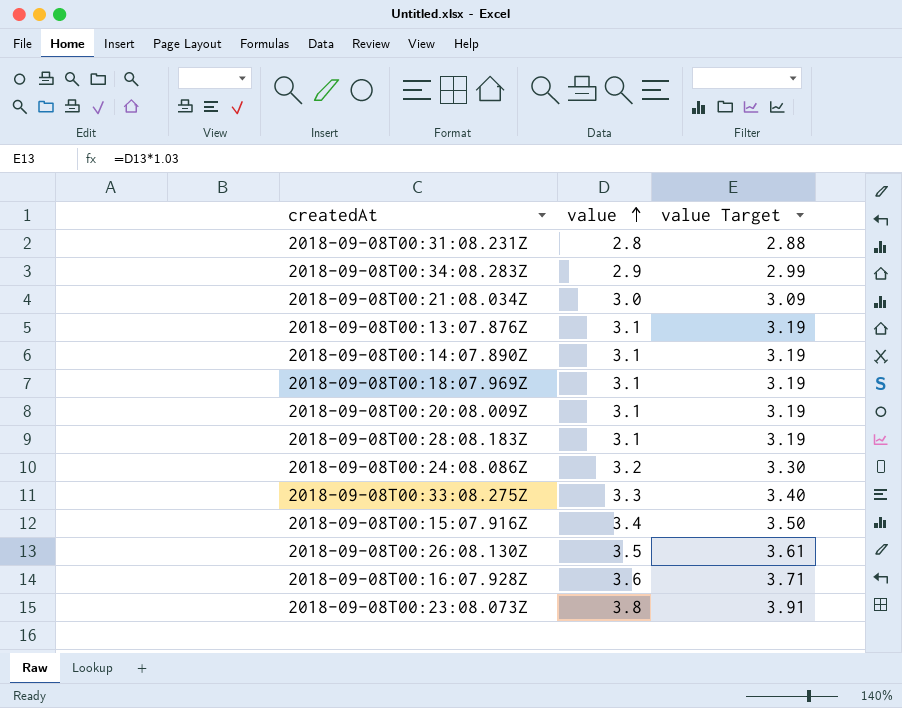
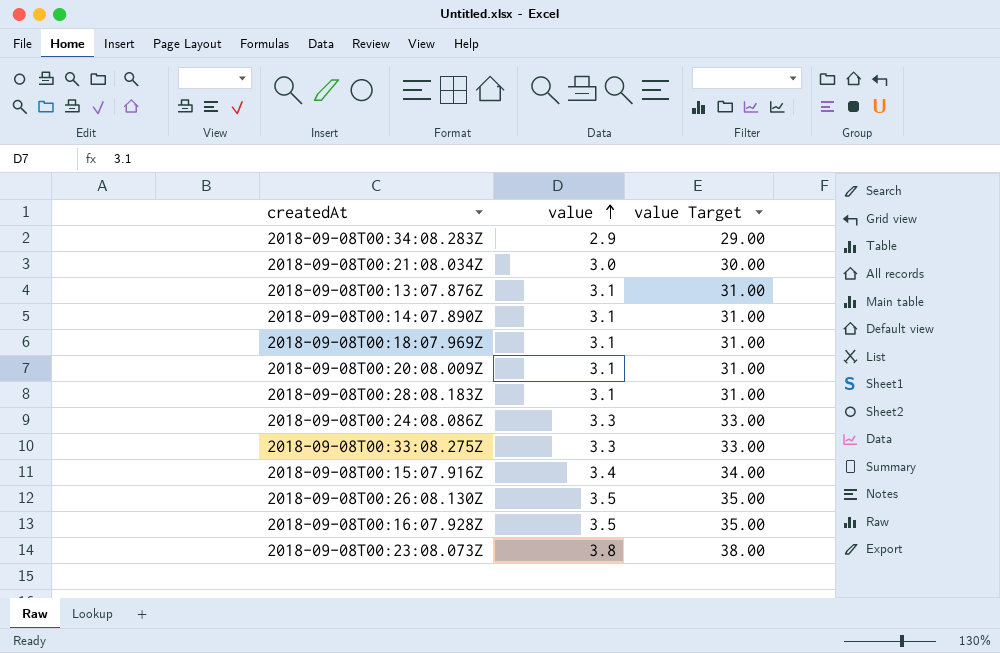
column value Target | formula: [value] * 1.03 -> [value] * 10
row 2018-09-08T00:31:08.231Z: 2.8 | 2.88 -> none
2018-09-08T00:24:08.086Z | value: 3.2 -> 3.3
2018-09-08T00:16:07.928Z | value: 3.6 -> 3.5

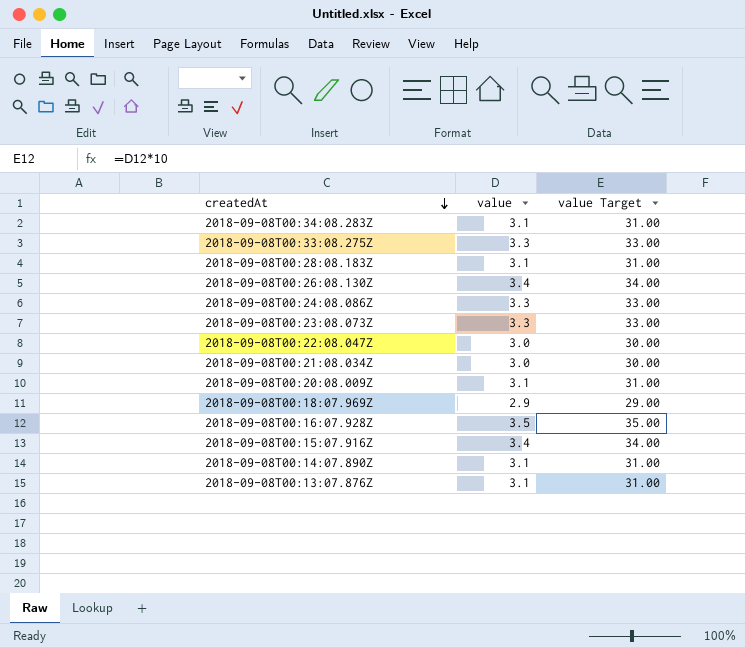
row order: value ascending -> createdAt descending
2018-09-08T00:34:08.283Z | value: 2.9 -> 3.1
2018-09-08T00:34:08.283Z | value Target: 29.00 -> 31.00
2018-09-08T00:26:08.130Z | value: 3.5 -> 3.4
2018-09-08T00:26:08.130Z | value Target: 35.00 -> 34.00
2018-09-08T00:23:08.073Z | value: 3.8 -> 3.3
2018-09-08T00:23:08.073Z | value Target: 38.00 -> 33.00
row 2018-09-08T00:22:08.047Z: none -> 3.0 | 30.00
2018-09-08T00:18:07.969Z | value: 3.1 -> 2.9
2018-09-08T00:18:07.969Z | value Target: 31.00 -> 29.00

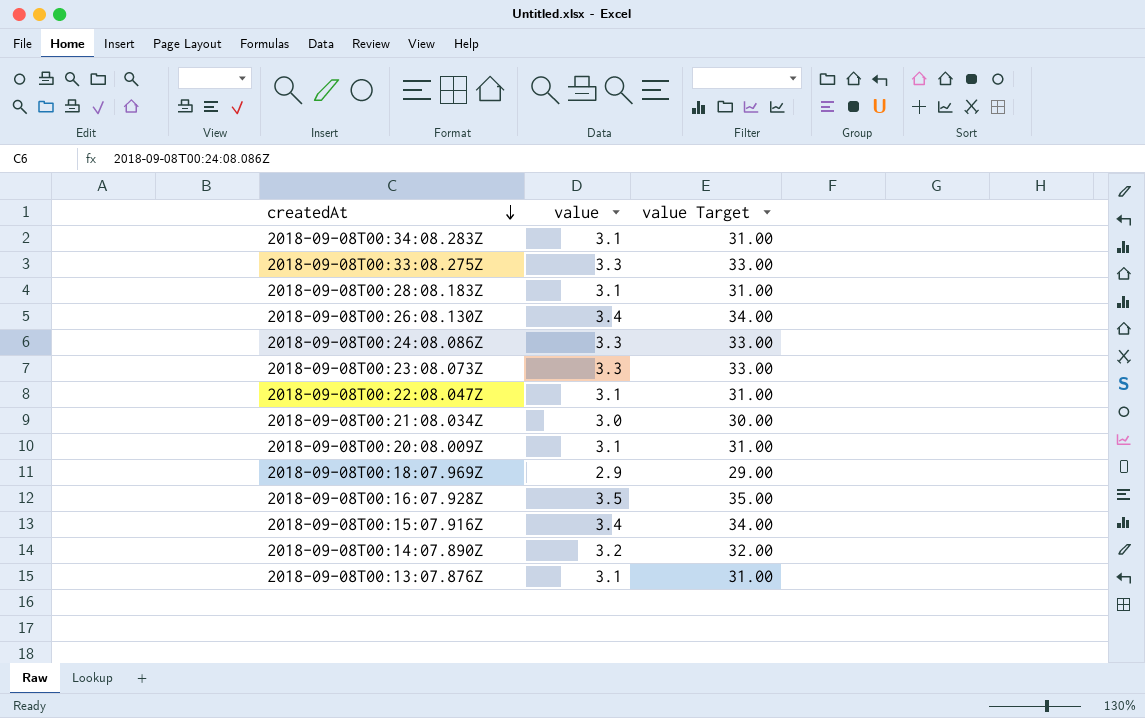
2018-09-08T00:22:08.047Z | value: 3.0 -> 3.1
2018-09-08T00:22:08.047Z | value Target: 30.00 -> 31.00
2018-09-08T00:14:07.890Z | value: 3.1 -> 3.2
2018-09-08T00:14:07.890Z | value Target: 31.00 -> 32.00

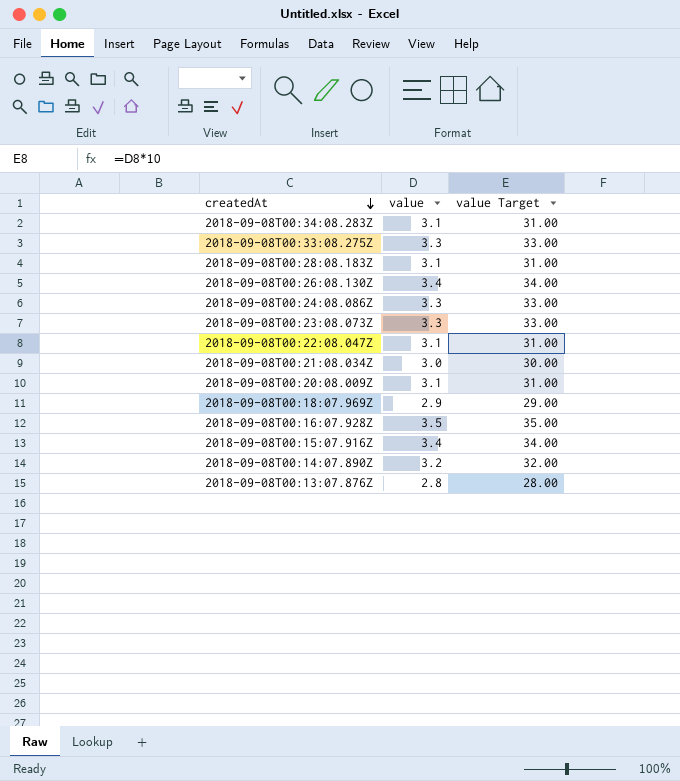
2018-09-08T00:13:07.876Z | value: 3.1 -> 2.8
2018-09-08T00:13:07.876Z | value Target: 31.00 -> 28.00

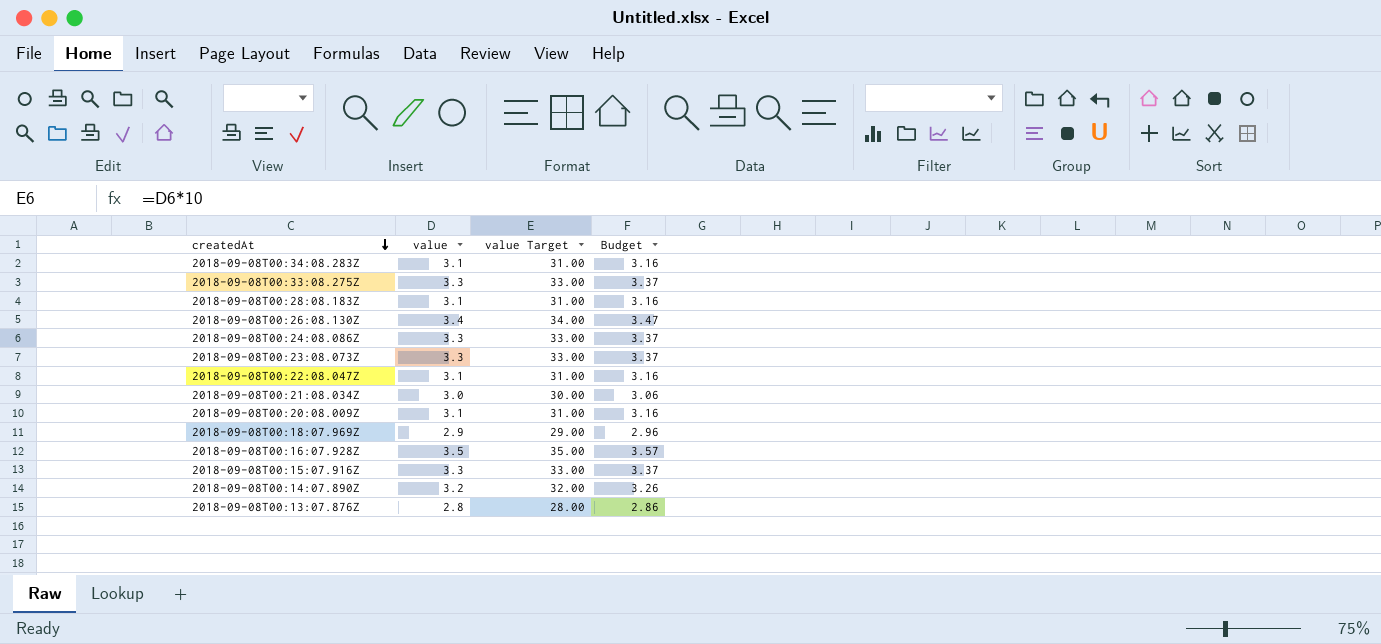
column Budget | formula: none -> [value] * 1.02
2018-09-08T00:15:07.916Z | value: 3.4 -> 3.3
2018-09-08T00:15:07.916Z | value Target: 34.00 -> 33.00

